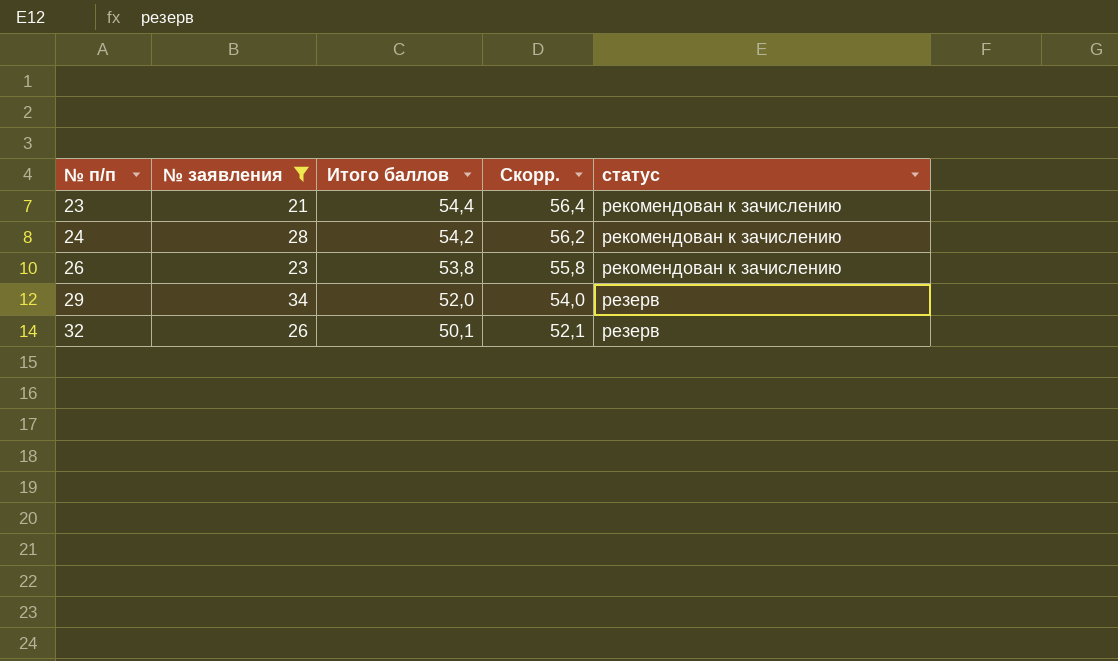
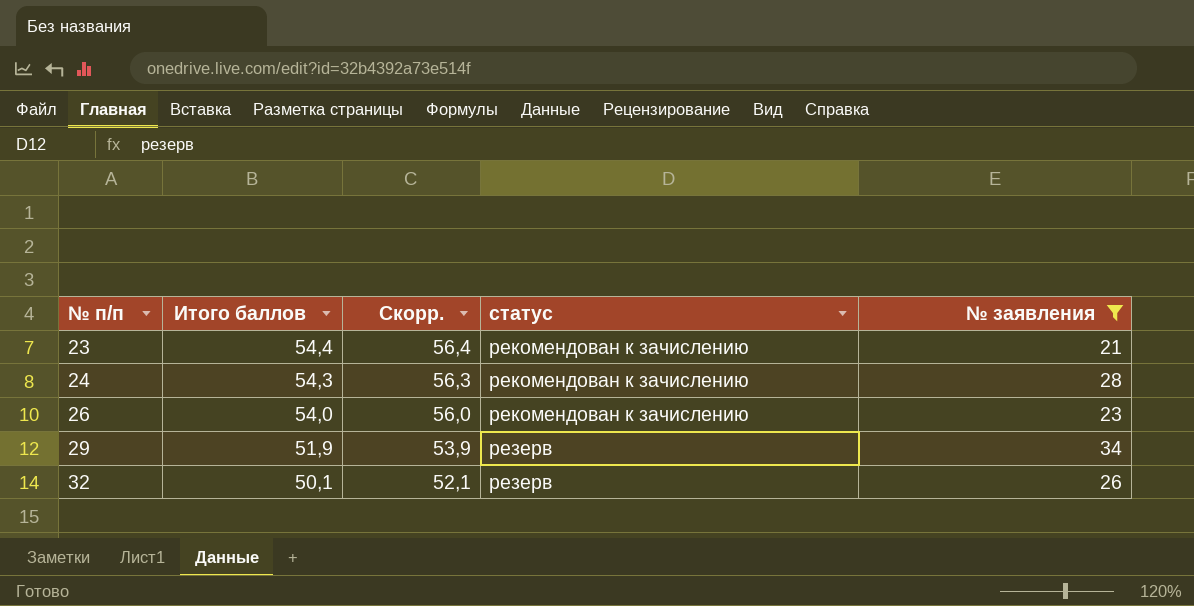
column № заявления | position: 2 -> 5
24 | Итого баллов: 54,2 -> 54,3
24 | Скорр.: 56,2 -> 56,3
26 | Итого баллов: 53,8 -> 54,0
26 | Скорр.: 55,8 -> 56,0
29 | Итого баллов: 52,0 -> 51,9
29 | Скорр.: 54,0 -> 53,9

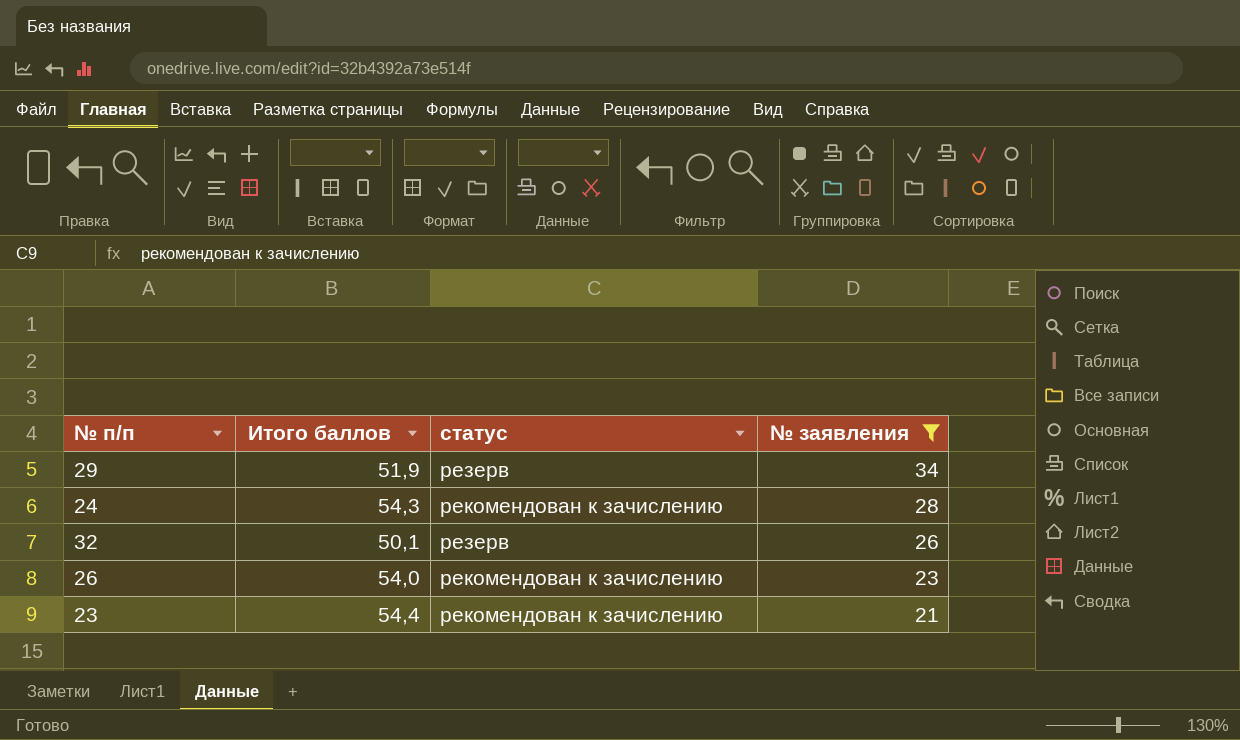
row order: № п/п ascending -> № заявления descending
column Скорр. | formula: [Итого баллов] + 2 -> none

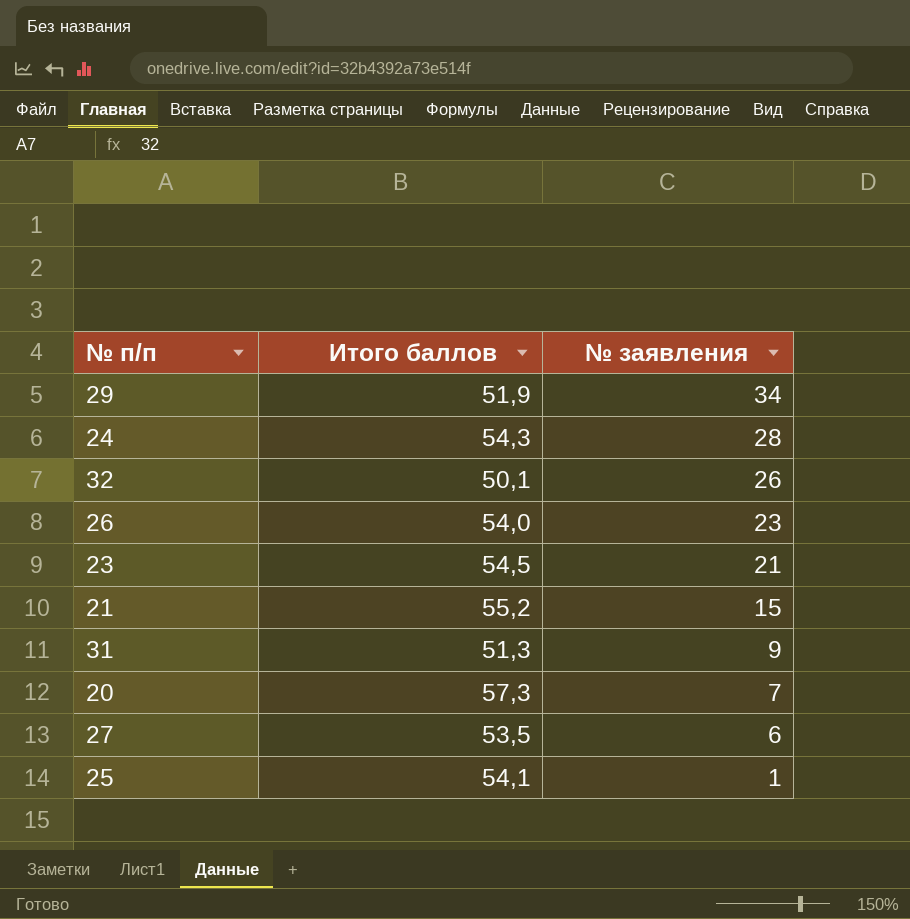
filter: № заявления >= 21 -> none
column статус | position: 3 -> none
23 | Итого баллов: 54,4 -> 54,5

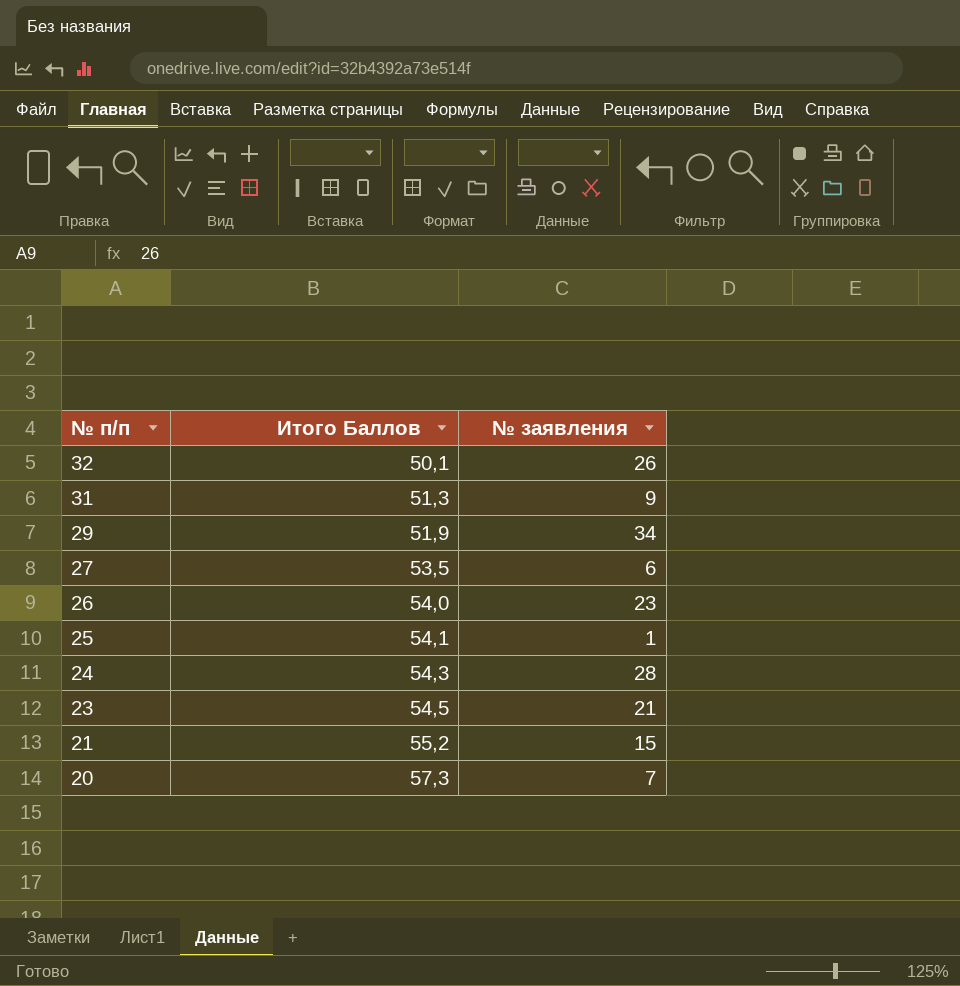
row order: № заявления descending -> № п/п descending
column name: Итого баллов -> Итого Баллов

